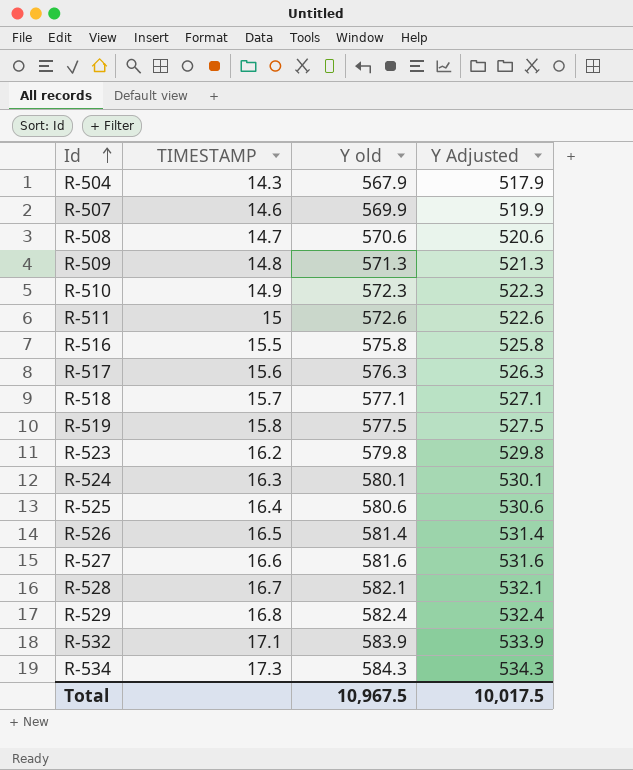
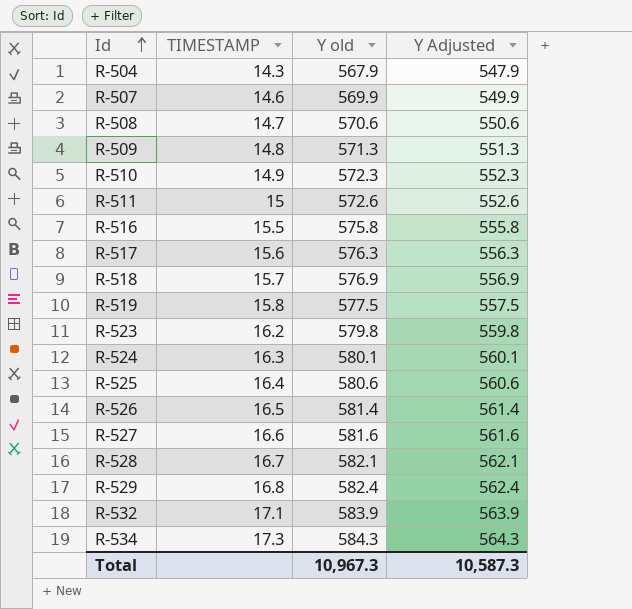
column Y Adjusted | formula: [Y old] - 50 -> [Y old] - 20
R-518 | Y old: 577.1 -> 576.9
Total | Y old: 10,967.5 -> 10,967.3
Total | Y Adjusted: 10,017.5 -> 10,587.3

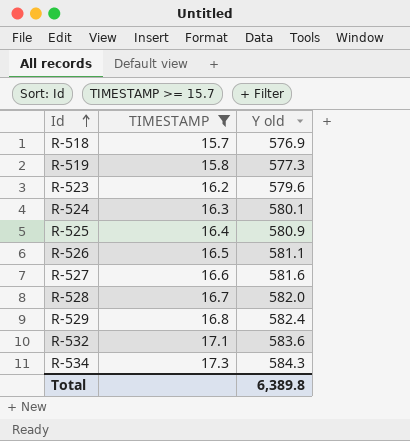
filter: none -> TIMESTAMP >= 15.7
column Y Adjusted | formula: [Y old] - 20 -> none
R-519 | Y old: 577.5 -> 577.3
R-523 | Y old: 579.8 -> 579.6
R-525 | Y old: 580.6 -> 580.9
R-526 | Y old: 581.4 -> 581.1
R-528 | Y old: 582.1 -> 582.0
R-532 | Y old: 583.9 -> 583.6
Total | Y old: 10,967.3 -> 6,389.8

